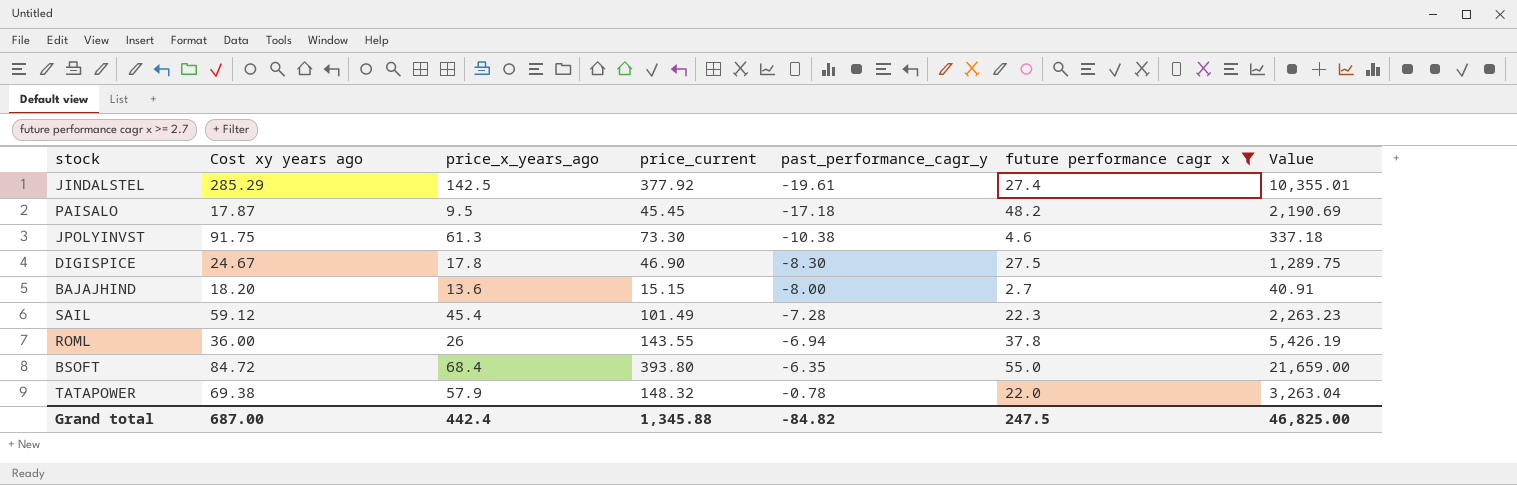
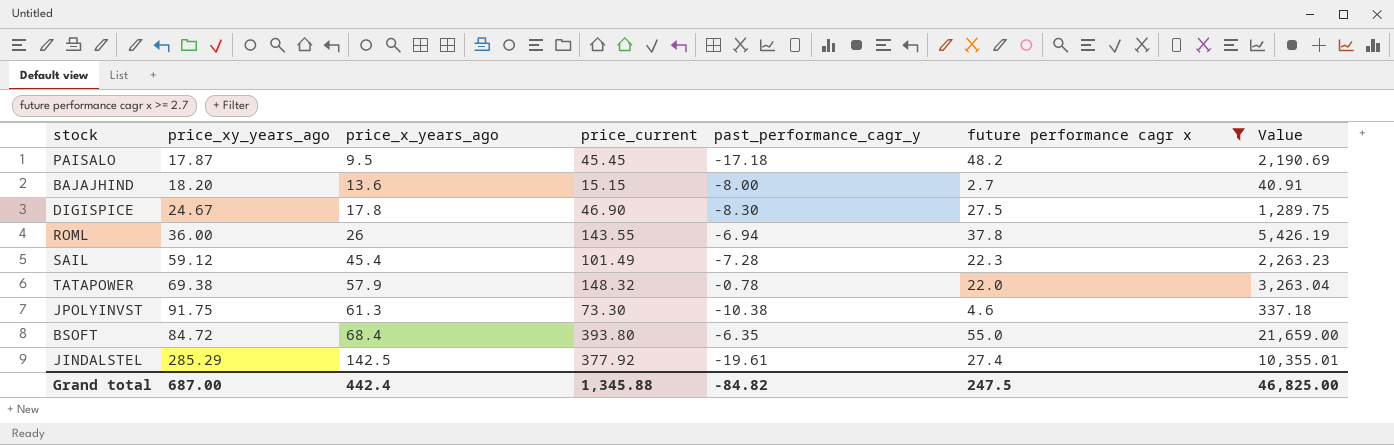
row order: past_performance_cagr_y ascending -> price_x_years_ago ascending
column name: Cost xy years ago -> price_xy_years_ago

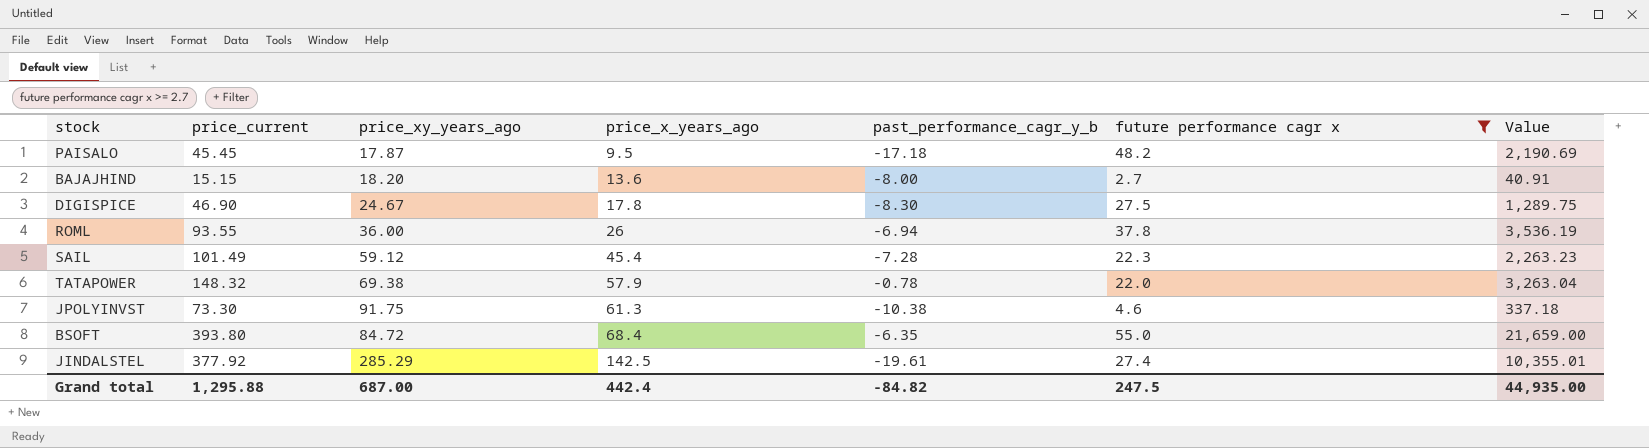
column price_current | position: 4 -> 2
column name: past_performance_cagr_y -> past_performance_cagr_y_b
ROML | price_current: 143.55 -> 93.55
ROML | Value: 5,426.19 -> 3,536.19
Grand total | price_current: 1,345.88 -> 1,295.88
Grand total | Value: 46,825.00 -> 44,935.00

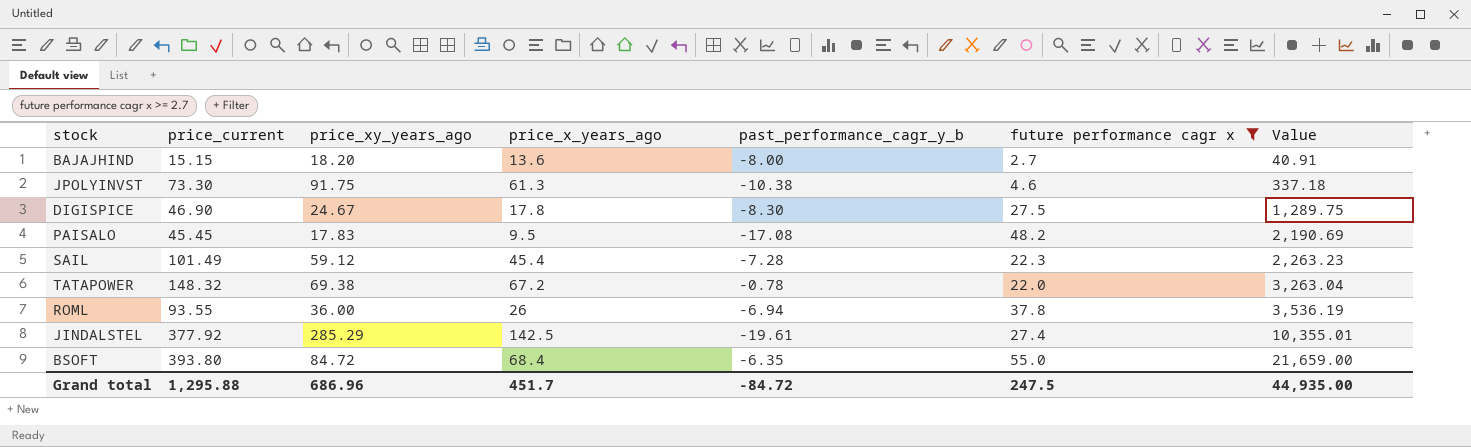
row order: price_x_years_ago ascending -> Value ascending
PAISALO | price_xy_years_ago: 17.87 -> 17.83
PAISALO | past_performance_cagr_y_b: -17.18 -> -17.08
TATAPOWER | price_x_years_ago: 57.9 -> 67.2
Grand total | price_xy_years_ago: 687.00 -> 686.96
Grand total | price_x_years_ago: 442.4 -> 451.7
Grand total | past_performance_cagr_y_b: -84.82 -> -84.72

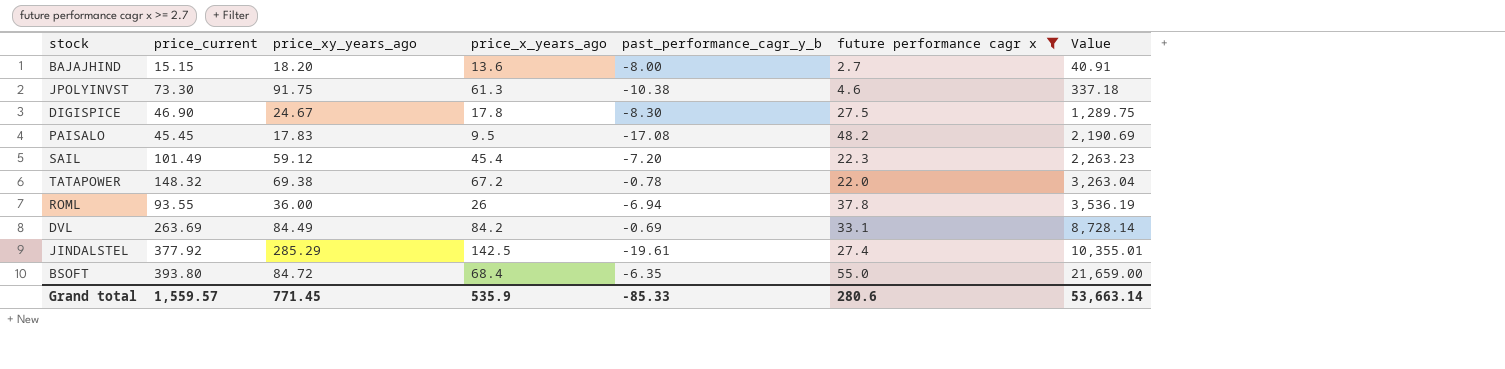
SAIL | past_performance_cagr_y_b: -7.28 -> -7.20
row DVL: none -> 263.69 | 84.49 | 84.2 | -0.69 | 33.1 | 8,728.14
Grand total | price_current: 1,295.88 -> 1,559.57
Grand total | price_xy_years_ago: 686.96 -> 771.45
Grand total | price_x_years_ago: 451.7 -> 535.9
Grand total | past_performance_cagr_y_b: -84.72 -> -85.33
Grand total | future performance cagr x: 247.5 -> 280.6
Grand total | Value: 44,935.00 -> 53,663.14

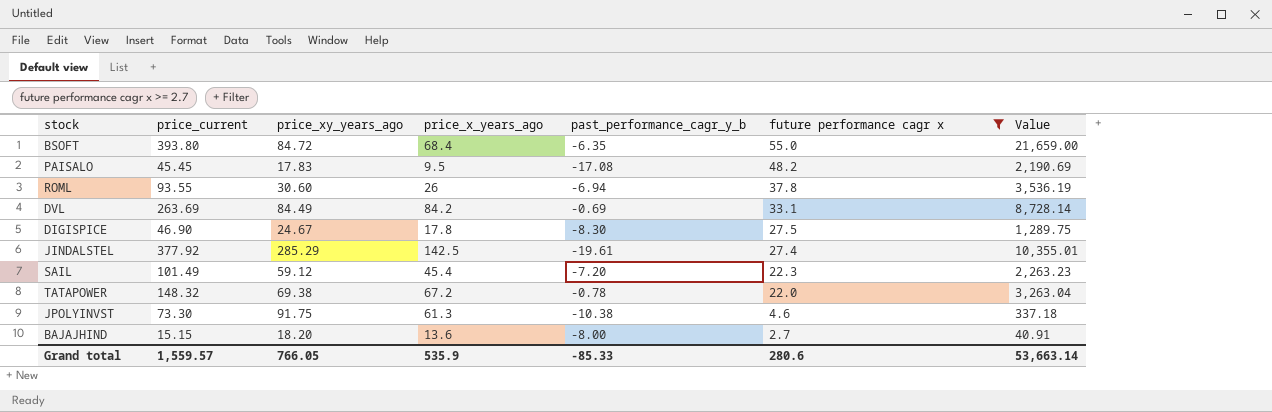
row order: Value ascending -> future performance cagr x descending
ROML | price_xy_years_ago: 36.00 -> 30.60
Grand total | price_xy_years_ago: 771.45 -> 766.05

